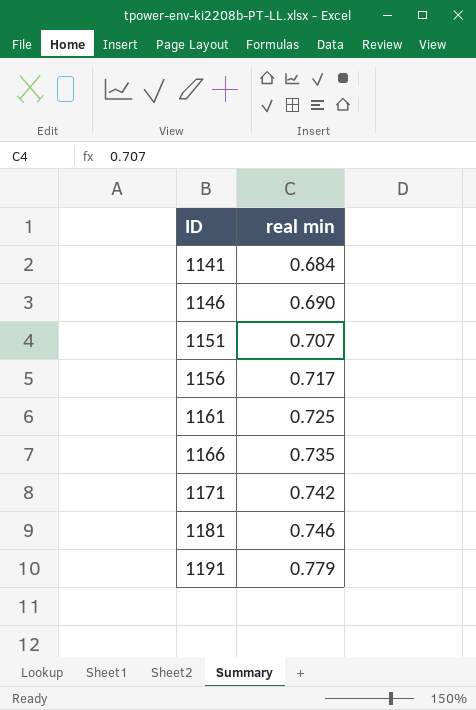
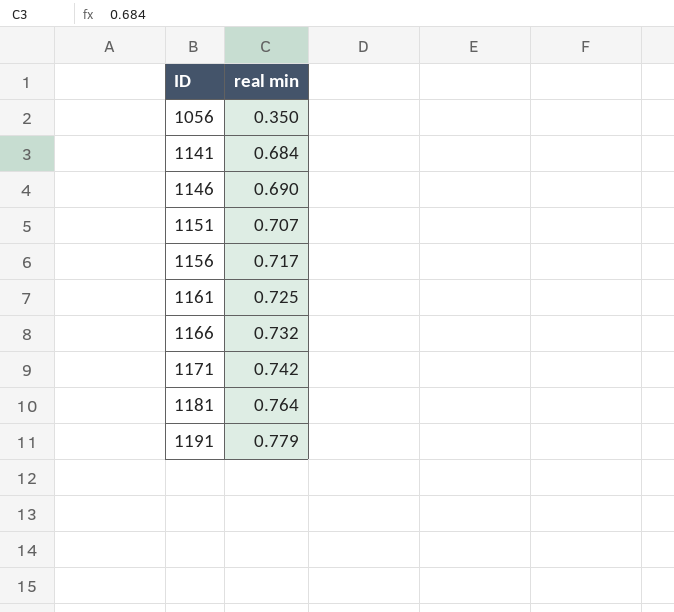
row 1056: none -> 0.350
1166 | real min: 0.735 -> 0.732
1181 | real min: 0.746 -> 0.764

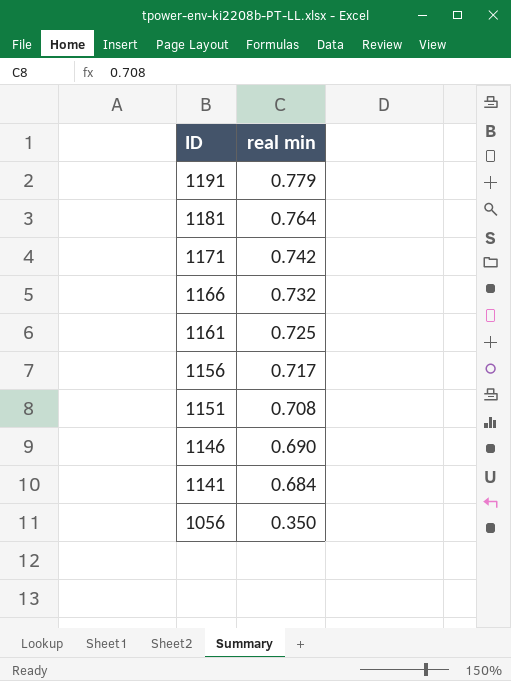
row order: ID ascending -> ID descending
1151 | real min: 0.707 -> 0.708

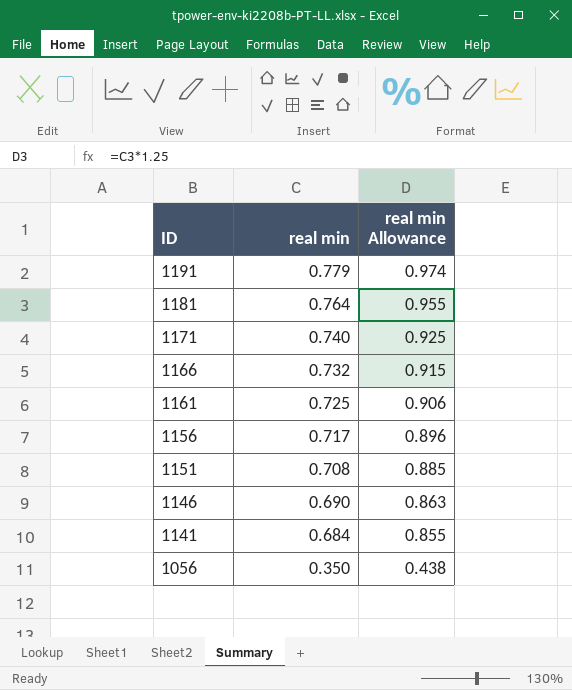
column real min Allowance | formula: none -> [real min] * 1.25
1171 | real min: 0.742 -> 0.740

